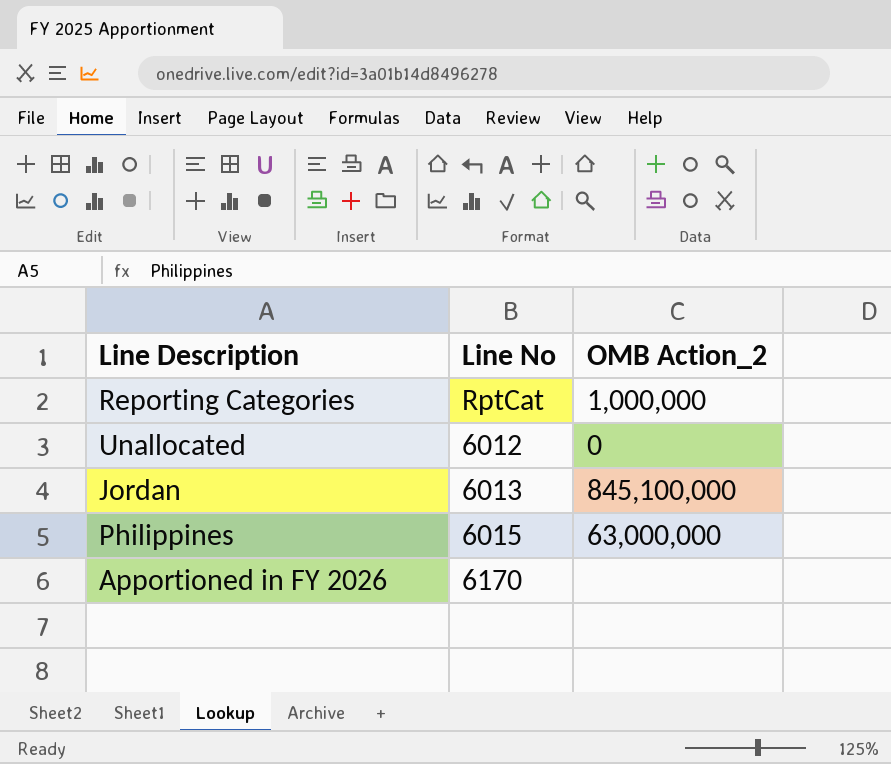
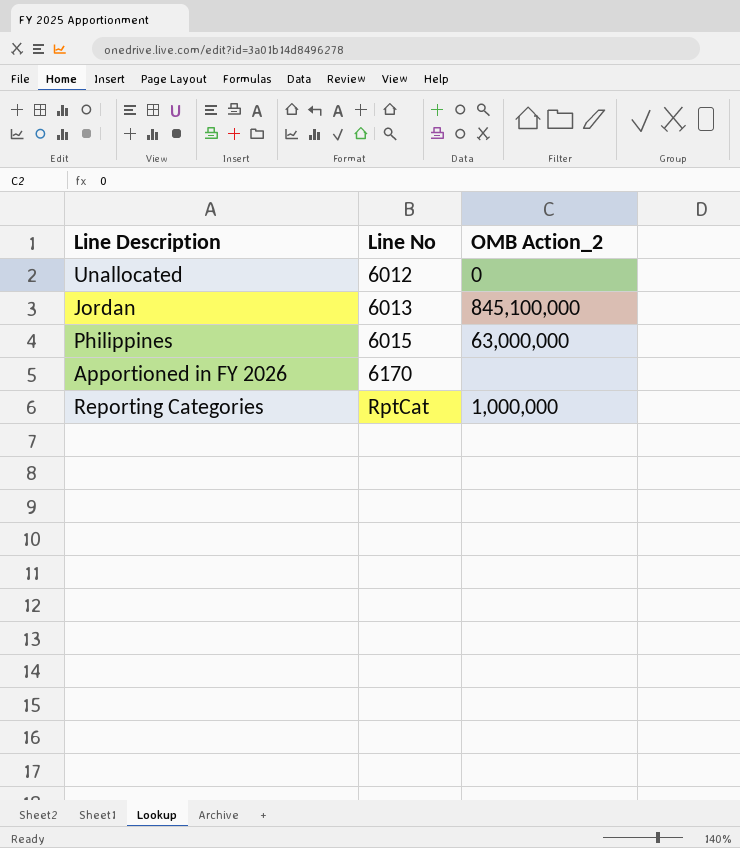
row order: none -> Line No ascending

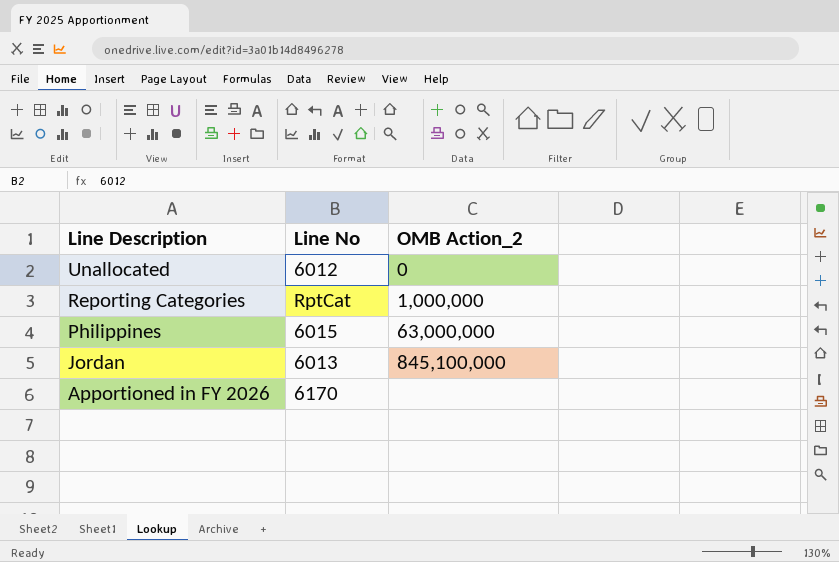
row order: Line No ascending -> Line Description descending

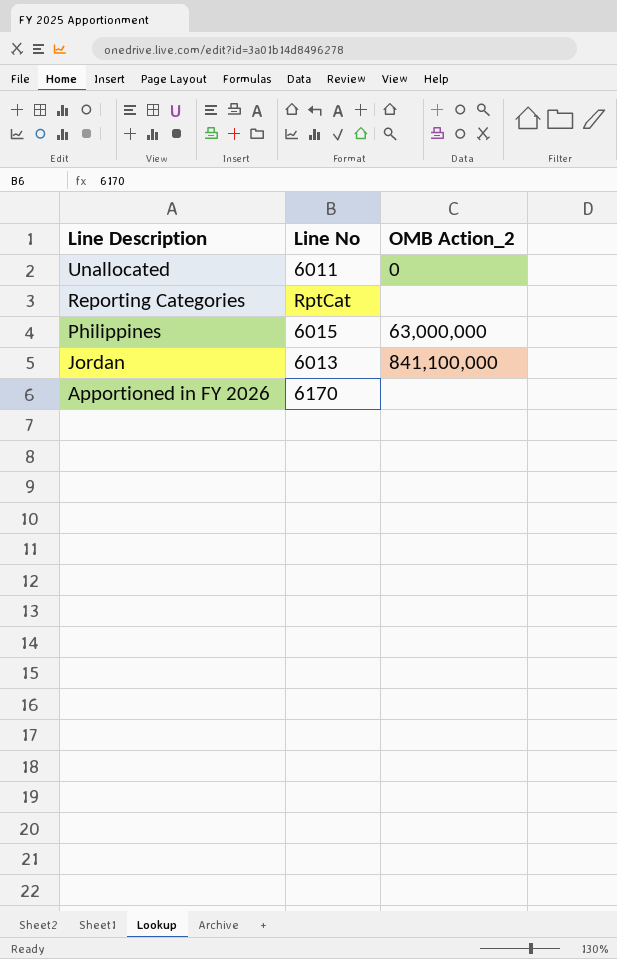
Unallocated | Line No: 6012 -> 6011
Reporting Categories | OMB Action_2: 1,000,000 -> none
Jordan | OMB Action_2: 845,100,000 -> 841,100,000

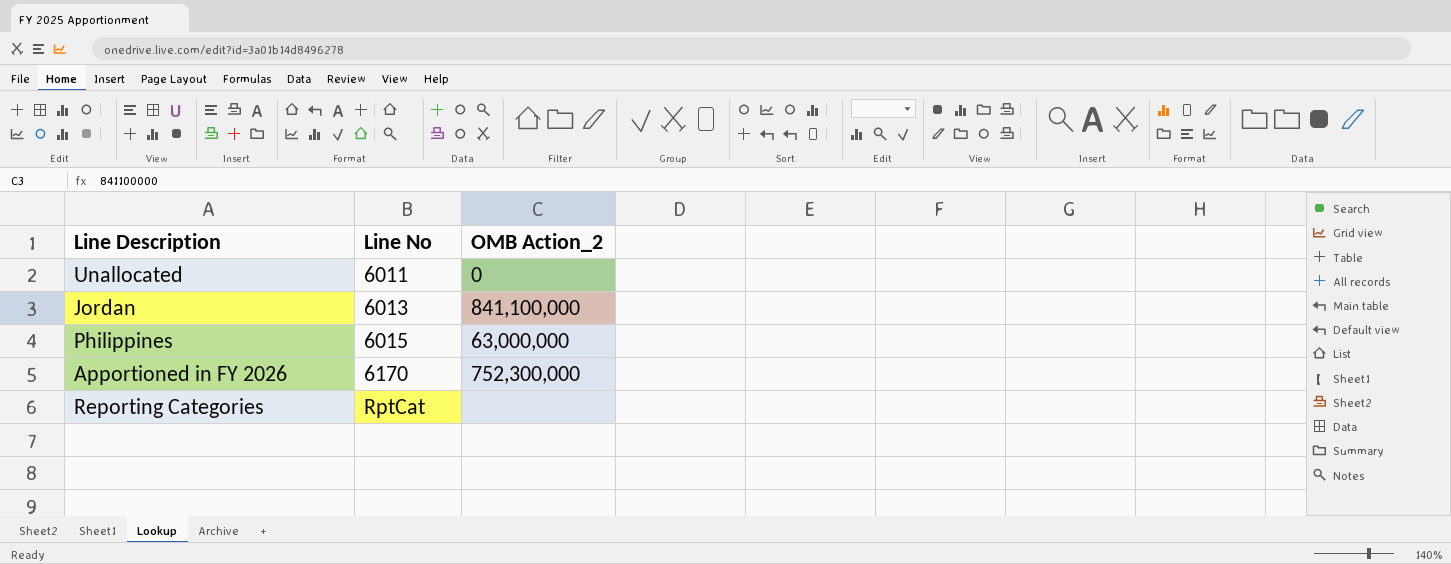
row order: Line Description descending -> Line No ascending
Apportioned in FY 2026 | OMB Action_2: none -> 752,300,000

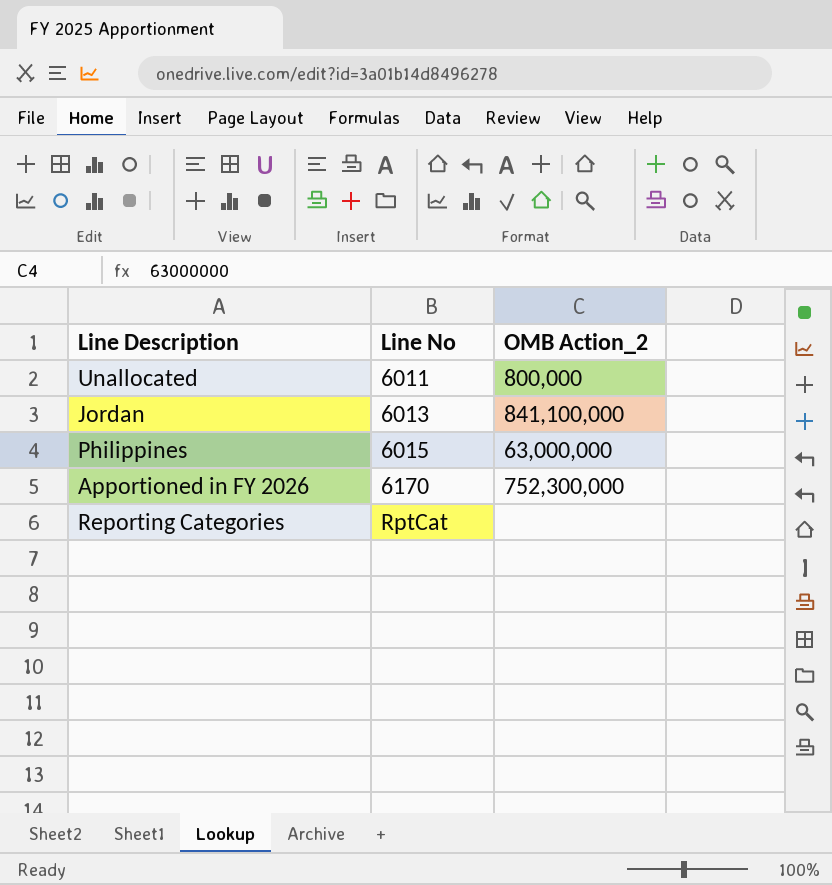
Unallocated | OMB Action_2: 0 -> 800,000

